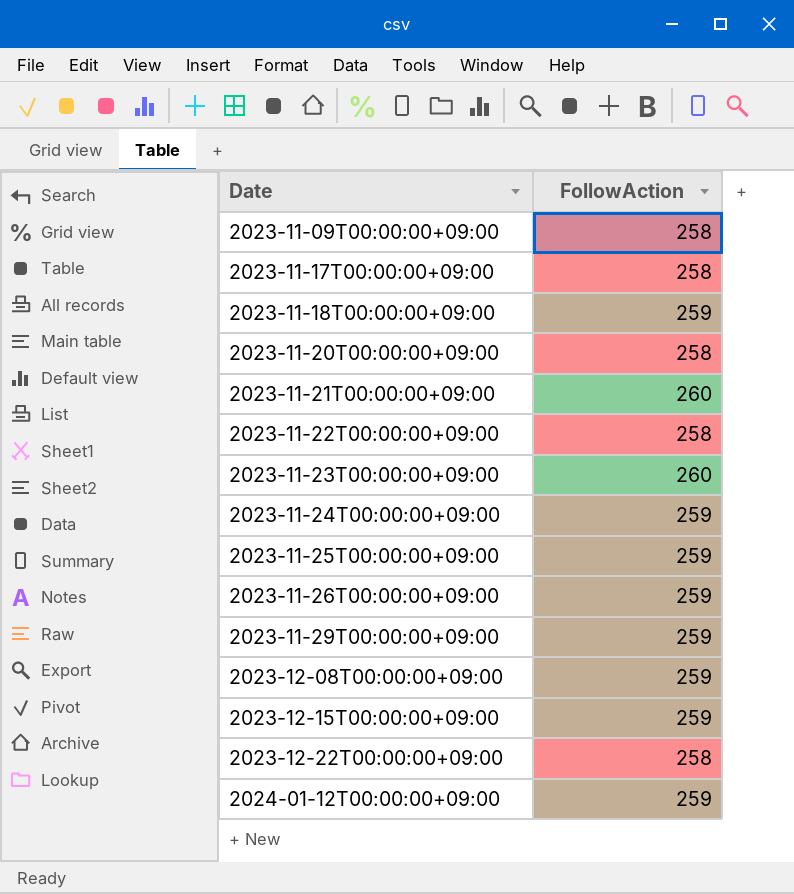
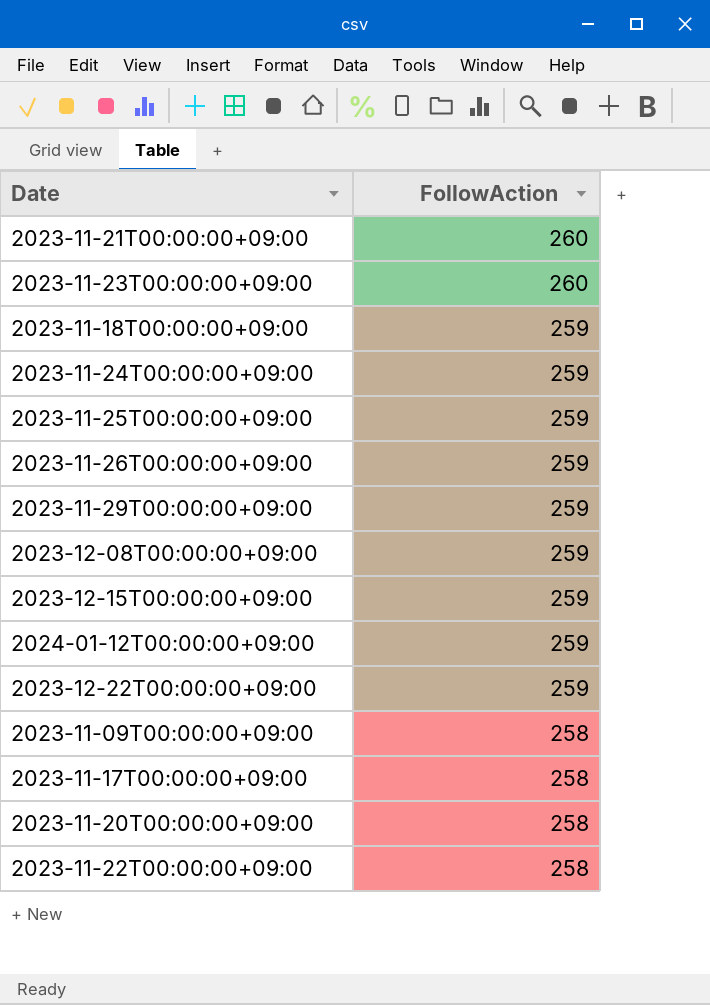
row order: Date ascending -> FollowAction descending
2023-12-22T00:00:00+09:00 | FollowAction: 258 -> 259

